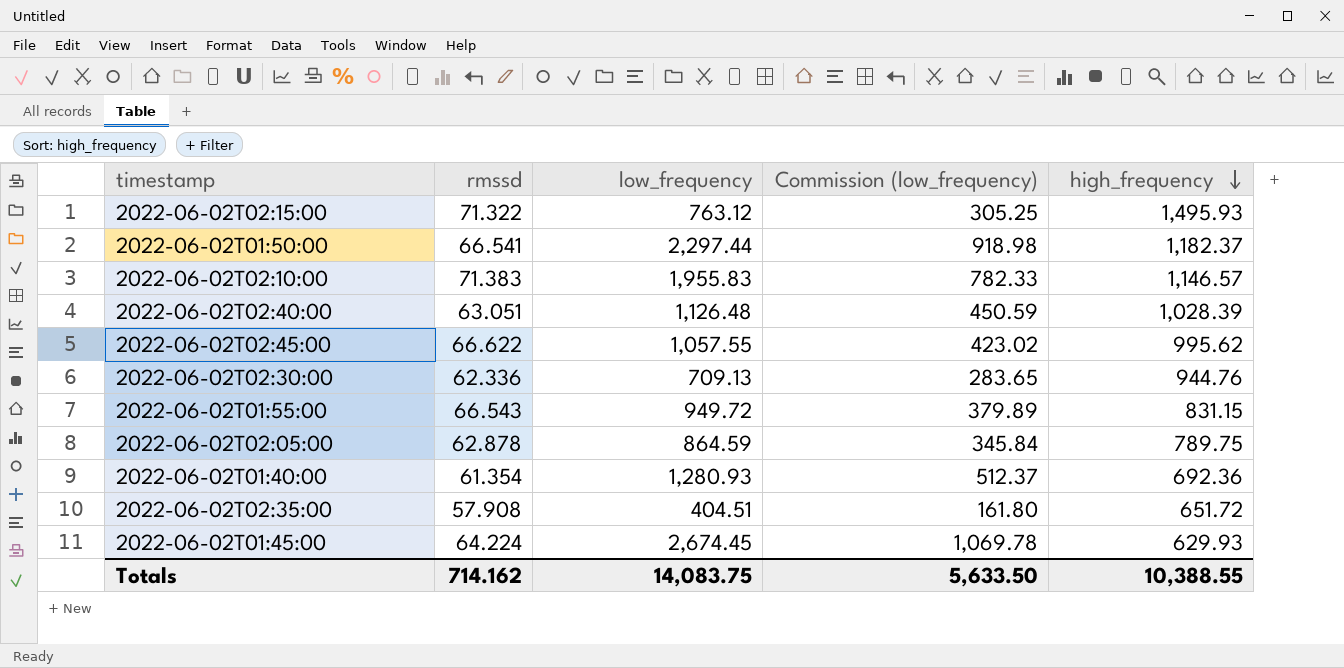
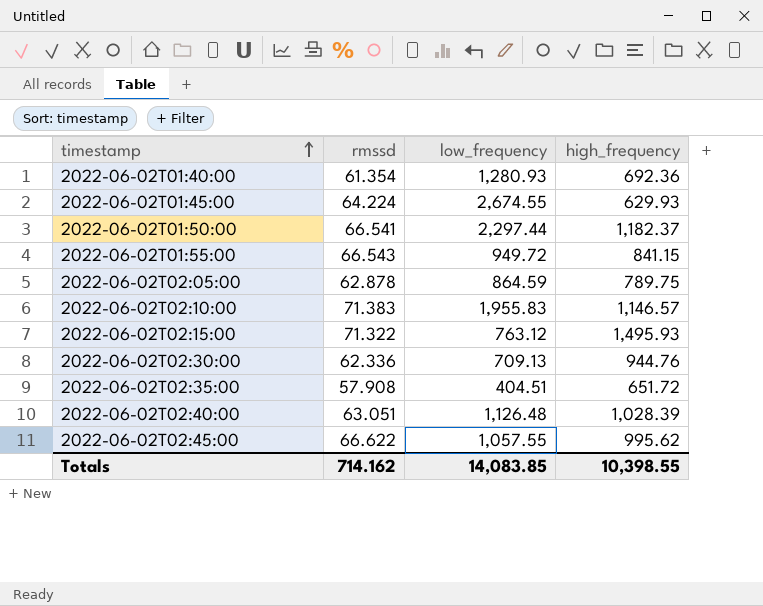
row order: high_frequency descending -> timestamp ascending
column Commission (low_frequency) | formula: [low_frequency] * 0.4 -> none
2022-06-02T01:45:00 | low_frequency: 2,674.45 -> 2,674.55
2022-06-02T01:55:00 | high_frequency: 831.15 -> 841.15
Totals | low_frequency: 14,083.75 -> 14,083.85
Totals | high_frequency: 10,388.55 -> 10,398.55

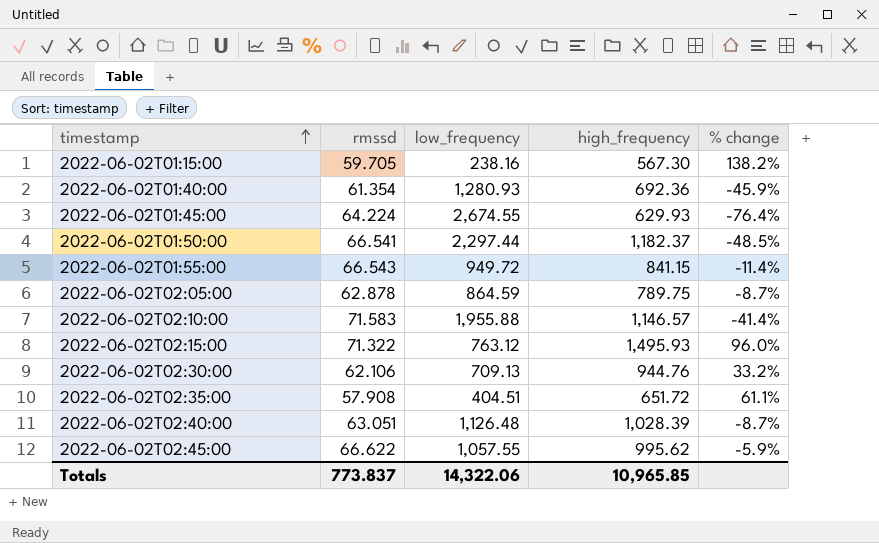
column % change | formula: none -> ([high_frequency] - [low_frequency]) / [low_frequency]
row 2022-06-02T01:15:00: none -> 59.705 | 238.16 | 567.30 | 138.2%
2022-06-02T02:10:00 | rmssd: 71.383 -> 71.583
2022-06-02T02:10:00 | low_frequency: 1,955.83 -> 1,955.88
2022-06-02T02:30:00 | rmssd: 62.336 -> 62.106
Totals | rmssd: 714.162 -> 773.837
Totals | low_frequency: 14,083.85 -> 14,322.06
Totals | high_frequency: 10,398.55 -> 10,965.85

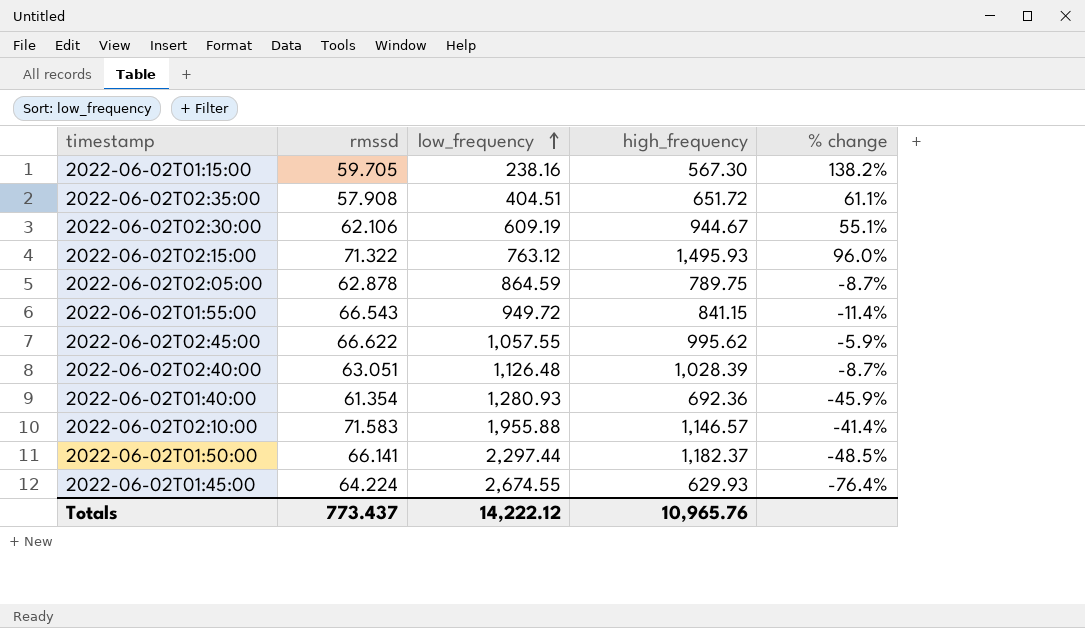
row order: timestamp ascending -> low_frequency ascending
2022-06-02T02:30:00 | low_frequency: 709.13 -> 609.19
2022-06-02T02:30:00 | high_frequency: 944.76 -> 944.67
2022-06-02T02:30:00 | % change: 33.2% -> 55.1%
2022-06-02T01:50:00 | rmssd: 66.541 -> 66.141
Totals | rmssd: 773.837 -> 773.437
Totals | low_frequency: 14,322.06 -> 14,222.12
Totals | high_frequency: 10,965.85 -> 10,965.76

